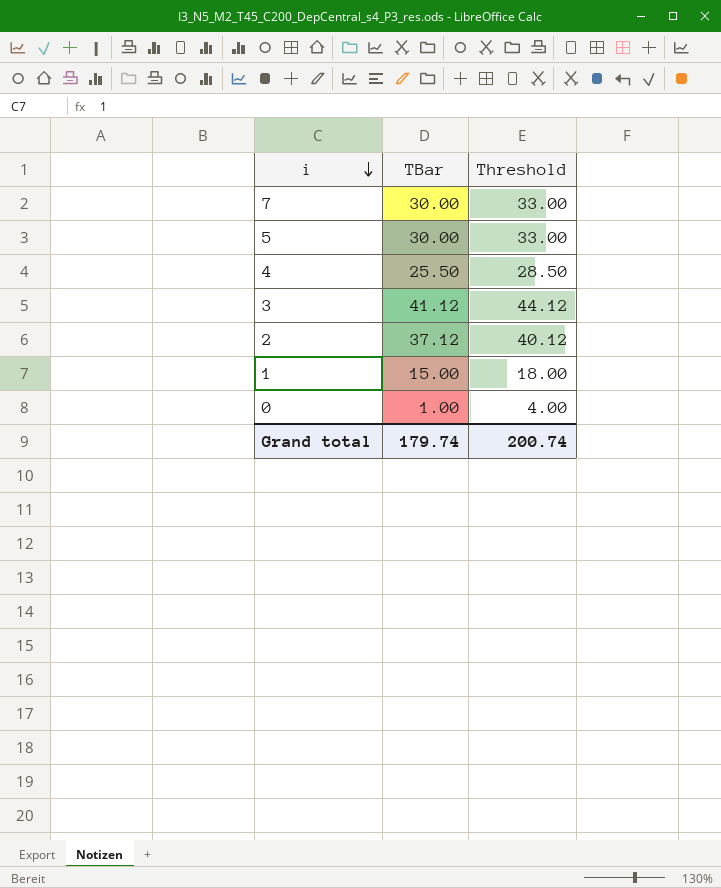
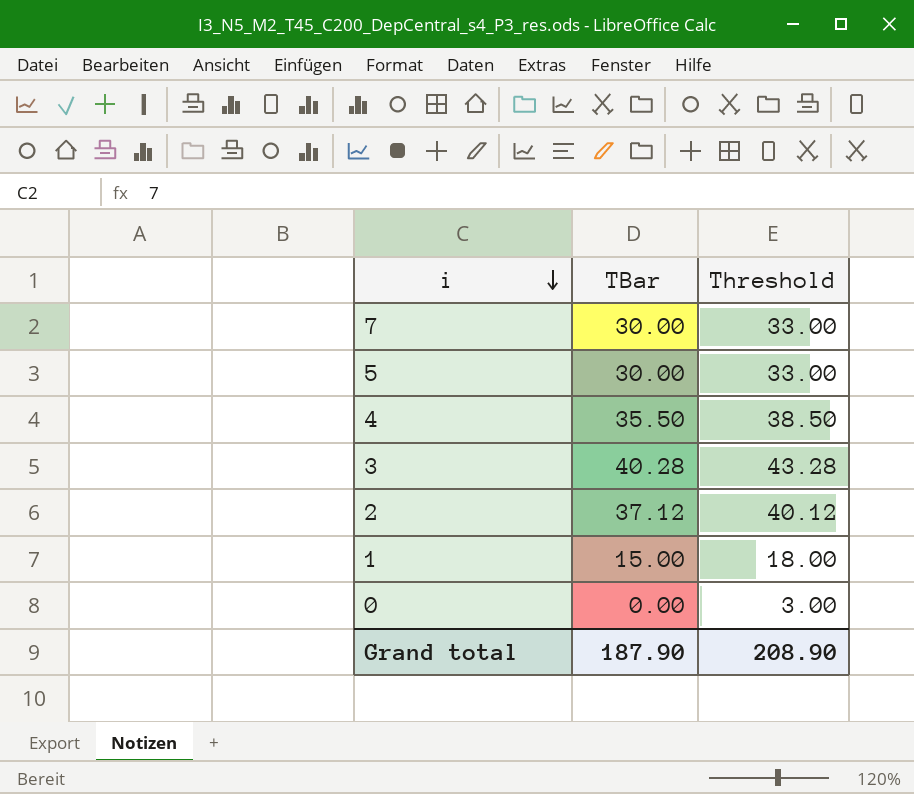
4 | TBar: 25.50 -> 35.50
4 | Threshold: 28.50 -> 38.50
3 | TBar: 41.12 -> 40.28
3 | Threshold: 44.12 -> 43.28
0 | TBar: 1.00 -> 0.00
0 | Threshold: 4.00 -> 3.00
Grand total | TBar: 179.74 -> 187.90
Grand total | Threshold: 200.74 -> 208.90

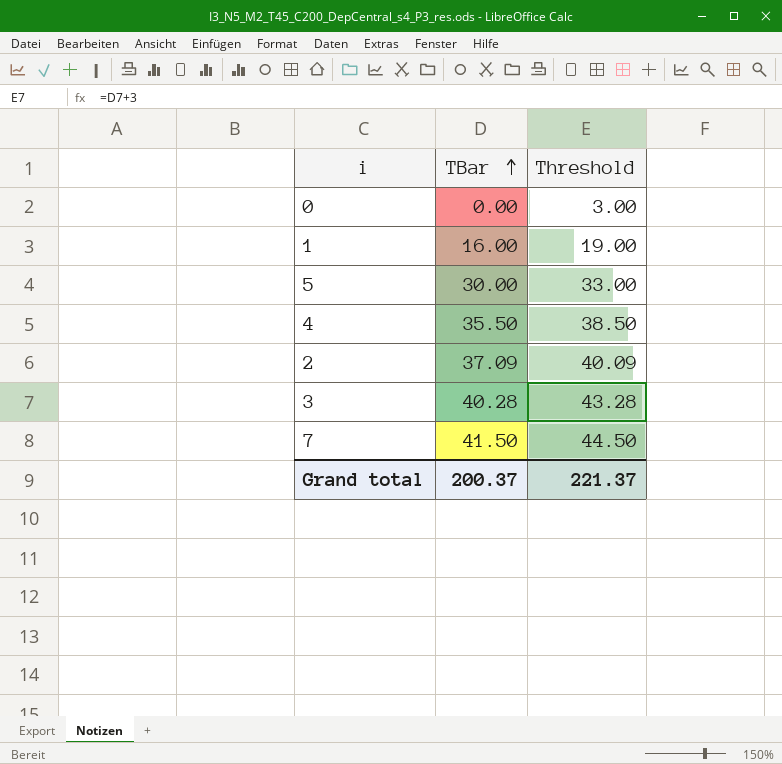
row order: i descending -> TBar ascending
1 | TBar: 15.00 -> 16.00
1 | Threshold: 18.00 -> 19.00
2 | TBar: 37.12 -> 37.09
2 | Threshold: 40.12 -> 40.09
7 | TBar: 30.00 -> 41.50
7 | Threshold: 33.00 -> 44.50
Grand total | TBar: 187.90 -> 200.37
Grand total | Threshold: 208.90 -> 221.37

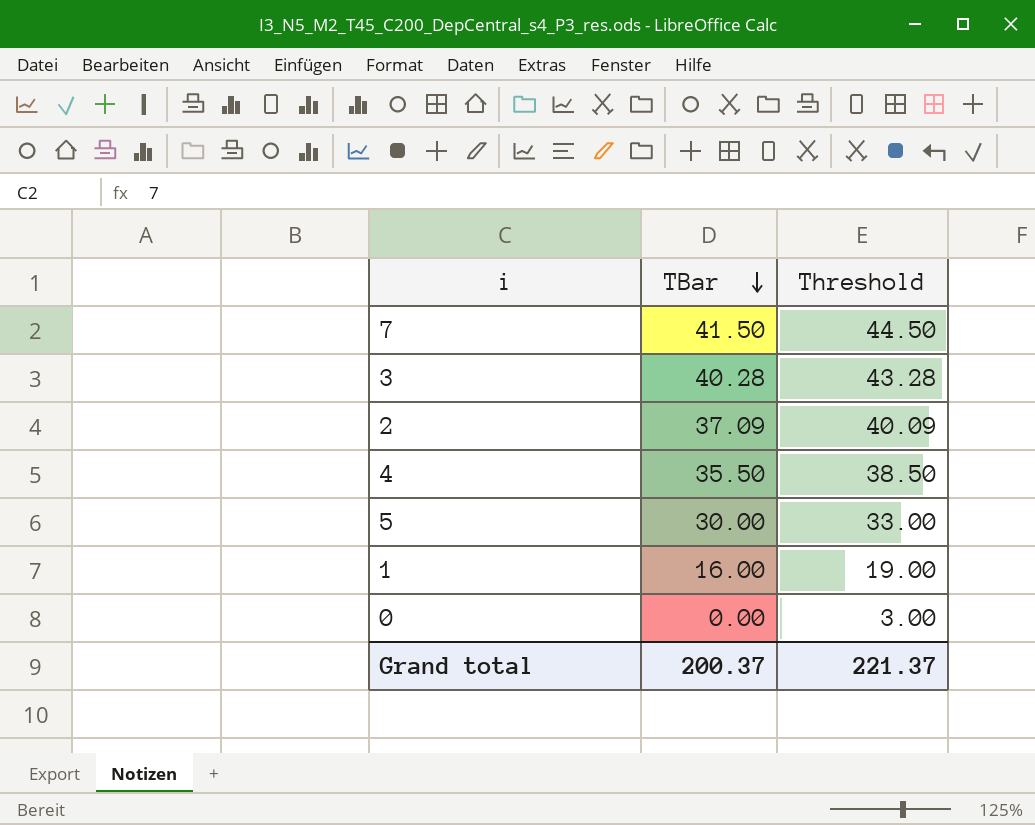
row order: TBar ascending -> TBar descending

